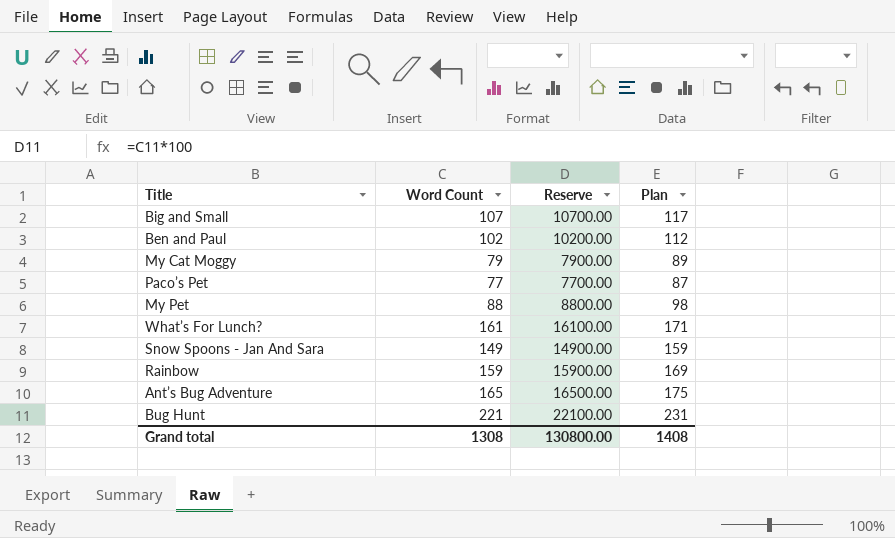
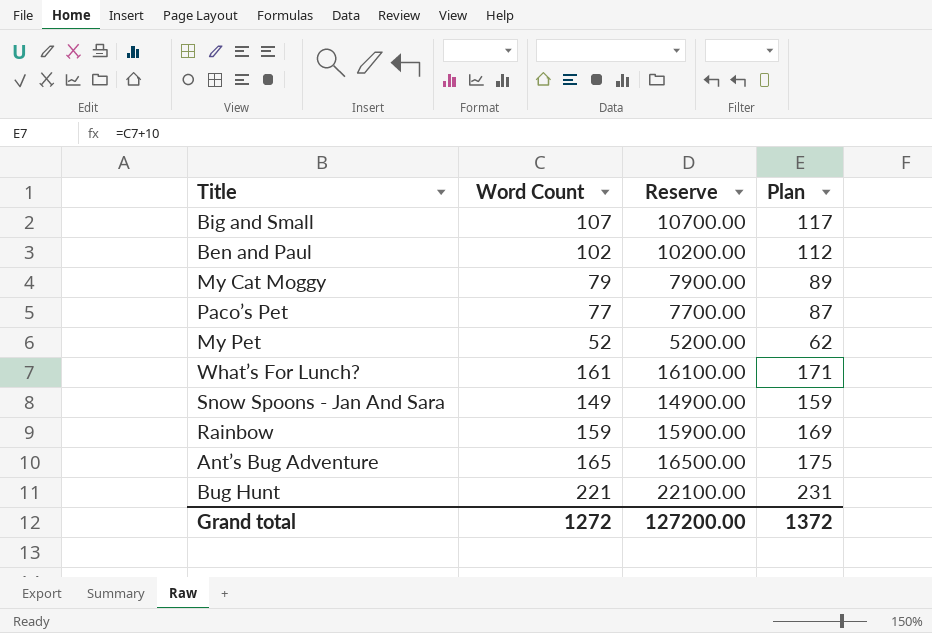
My Pet | Word Count: 88 -> 52
My Pet | Reserve: 8800.00 -> 5200.00
My Pet | Plan: 98 -> 62
Grand total | Word Count: 1308 -> 1272
Grand total | Reserve: 130800.00 -> 127200.00
Grand total | Plan: 1408 -> 1372

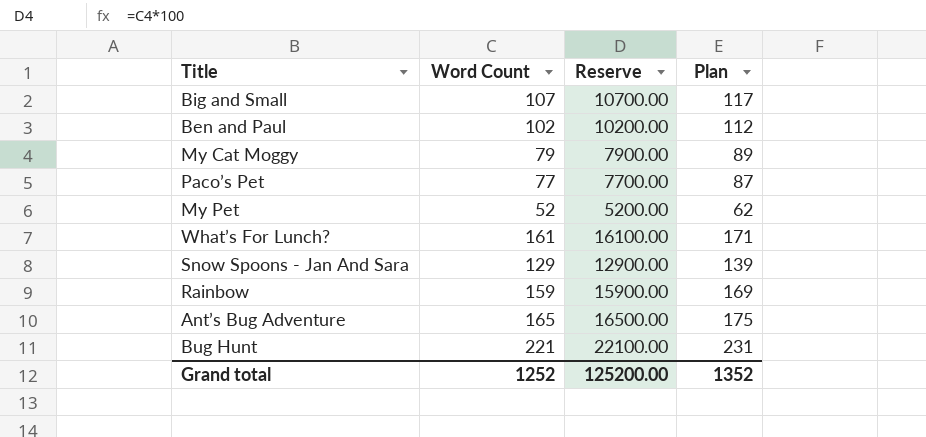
Snow Spoons - Jan And Sara | Word Count: 149 -> 129
Snow Spoons - Jan And Sara | Reserve: 14900.00 -> 12900.00
Snow Spoons - Jan And Sara | Plan: 159 -> 139
Grand total | Word Count: 1272 -> 1252
Grand total | Reserve: 127200.00 -> 125200.00
Grand total | Plan: 1372 -> 1352

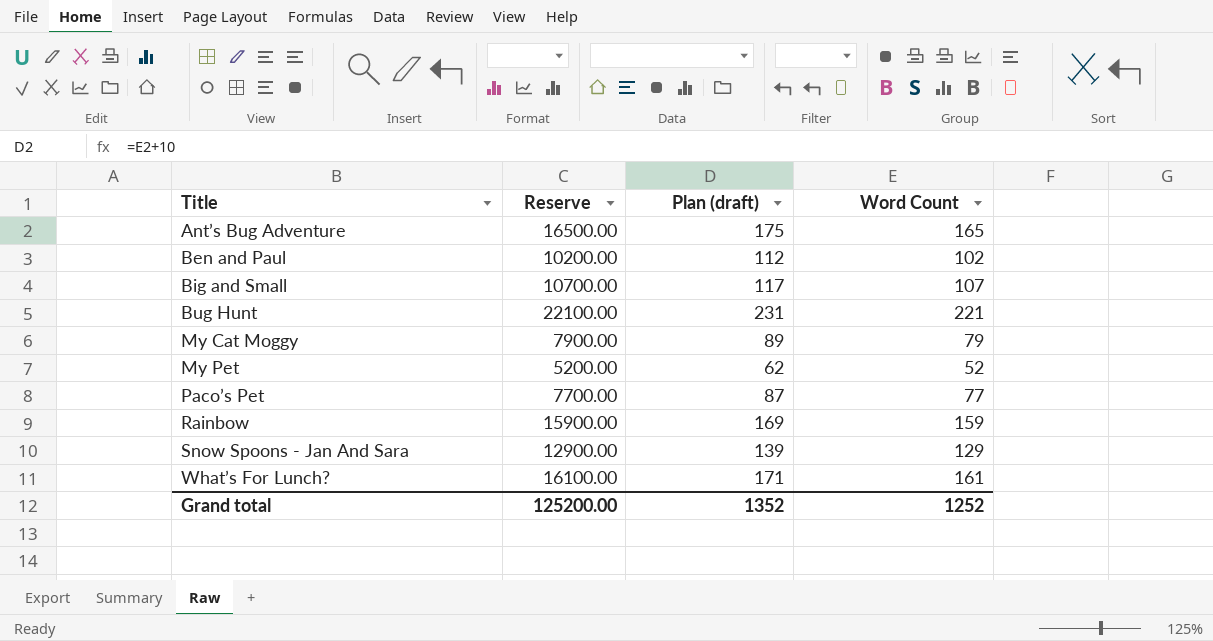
row order: none -> Title ascending
column name: Plan -> Plan (draft)
column Word Count | position: 2 -> 4

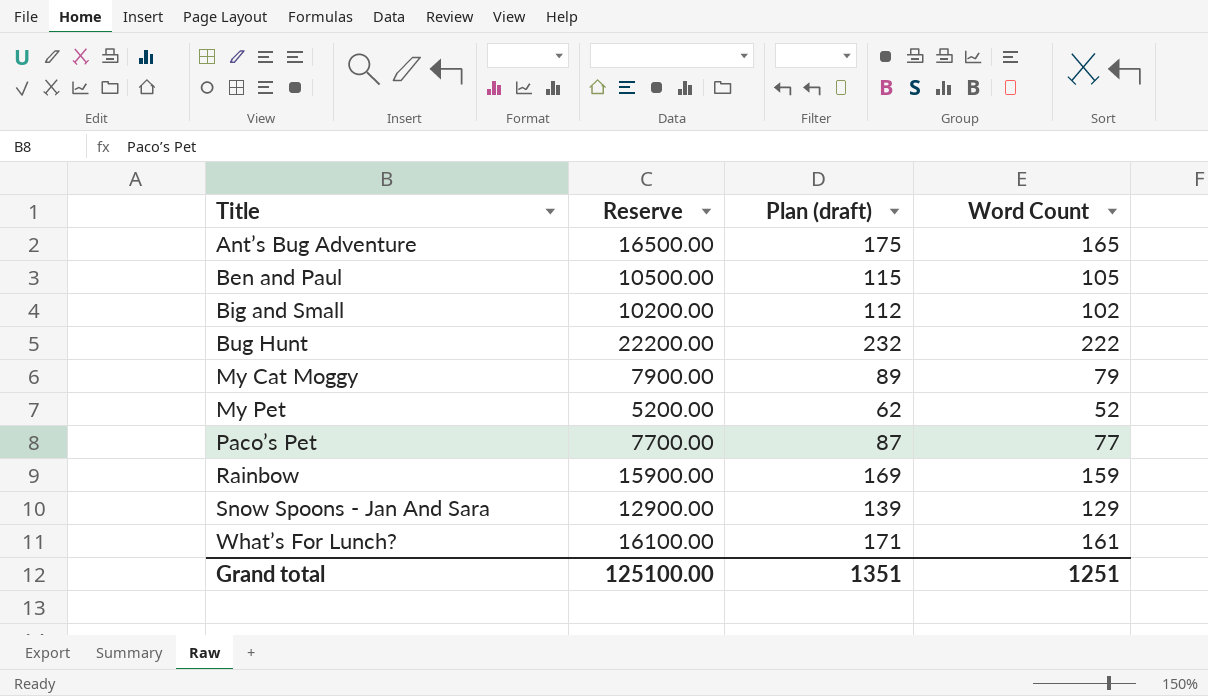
Ben and Paul | Reserve: 10200.00 -> 10500.00
Ben and Paul | Plan (draft): 112 -> 115
Ben and Paul | Word Count: 102 -> 105
Big and Small | Reserve: 10700.00 -> 10200.00
Big and Small | Plan (draft): 117 -> 112
Big and Small | Word Count: 107 -> 102
Bug Hunt | Reserve: 22100.00 -> 22200.00
Bug Hunt | Plan (draft): 231 -> 232
Bug Hunt | Word Count: 221 -> 222
Grand total | Reserve: 125200.00 -> 125100.00
Grand total | Plan (draft): 1352 -> 1351
Grand total | Word Count: 1252 -> 1251

